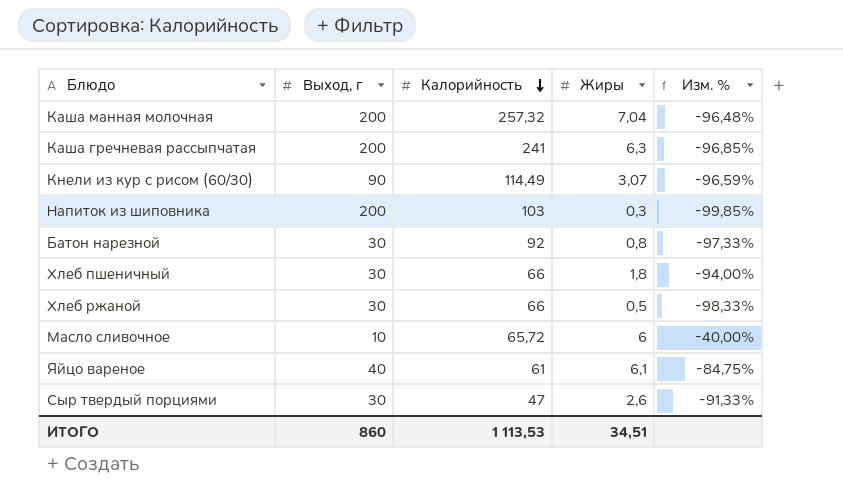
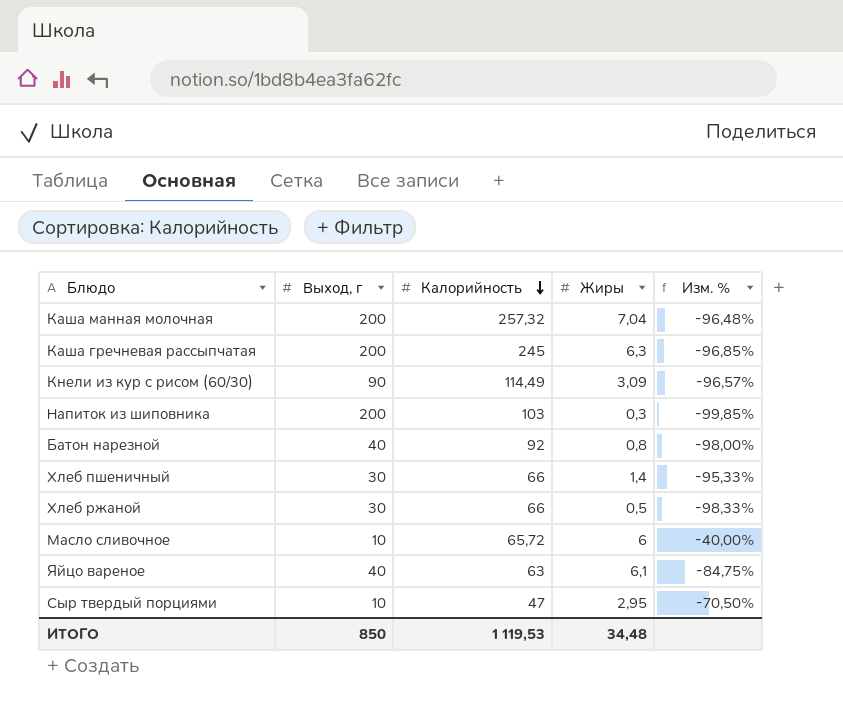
Каша гречневая рассыпчатая | Калорийность: 241 -> 245
Кнели из кур с рисом (60/30) | Жиры: 3,07 -> 3,09
Кнели из кур с рисом (60/30) | Изм. %: -96,59% -> -96,57%
Батон нарезной | Выход, г: 30 -> 40
Батон нарезной | Изм. %: -97,33% -> -98,00%
Хлеб пшеничный | Жиры: 1,8 -> 1,4
Хлеб пшеничный | Изм. %: -94,00% -> -95,33%
Яйцо вареное | Калорийность: 61 -> 63
Сыр твердый порциями | Выход, г: 30 -> 10
Сыр твердый порциями | Жиры: 2,6 -> 2,95
Сыр твердый порциями | Изм. %: -91,33% -> -70,50%
ИТОГО | Выход, г: 860 -> 850
ИТОГО | Калорийность: 1 113,53 -> 1 119,53
ИТОГО | Жиры: 34,51 -> 34,48

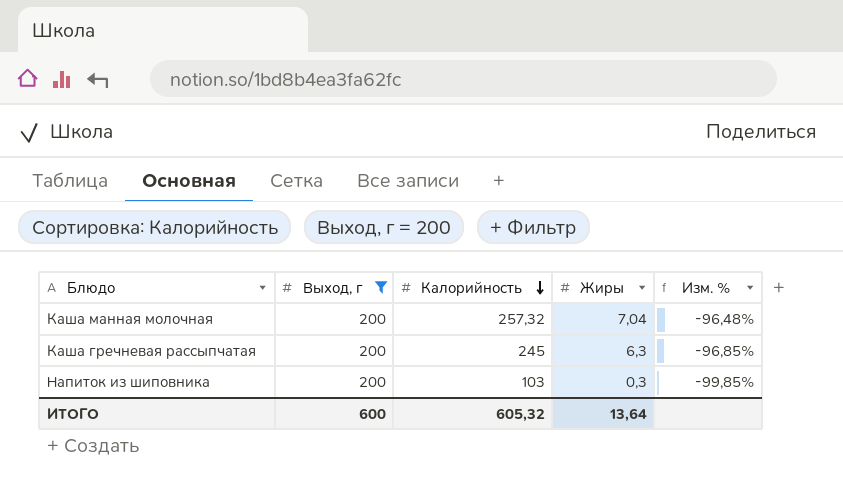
filter: none -> Выход, г = 200
ИТОГО | Выход, г: 850 -> 600
ИТОГО | Калорийность: 1 119,53 -> 605,32
ИТОГО | Жиры: 34,48 -> 13,64

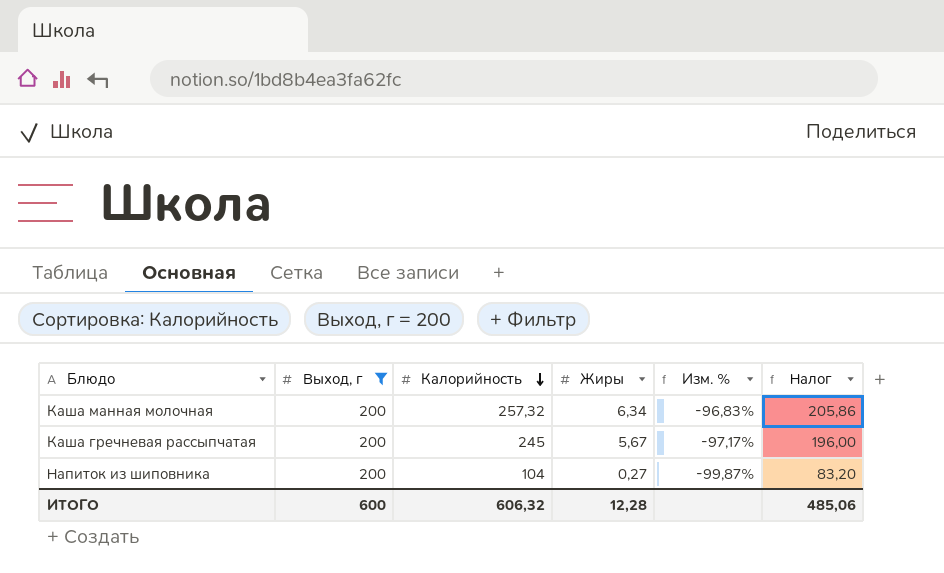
column Налог | formula: none -> [Калорийность] * 0,8
Каша манная молочная | Жиры: 7,04 -> 6,34
Каша манная молочная | Изм. %: -96,48% -> -96,83%
Каша гречневая рассыпчатая | Жиры: 6,3 -> 5,67
Каша гречневая рассыпчатая | Изм. %: -96,85% -> -97,17%
Напиток из шиповника | Калорийность: 103 -> 104
Напиток из шиповника | Жиры: 0,3 -> 0,27
Напиток из шиповника | Изм. %: -99,85% -> -99,87%
ИТОГО | Калорийность: 605,32 -> 606,32
ИТОГО | Жиры: 13,64 -> 12,28

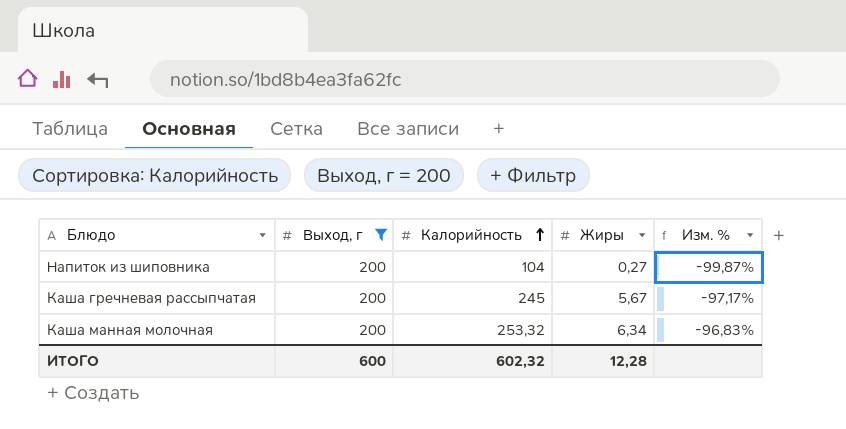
row order: Калорийность descending -> Калорийность ascending
column Налог | formula: [Калорийность] * 0,8 -> none
Каша манная молочная | Калорийность: 257,32 -> 253,32
ИТОГО | Калорийность: 606,32 -> 602,32

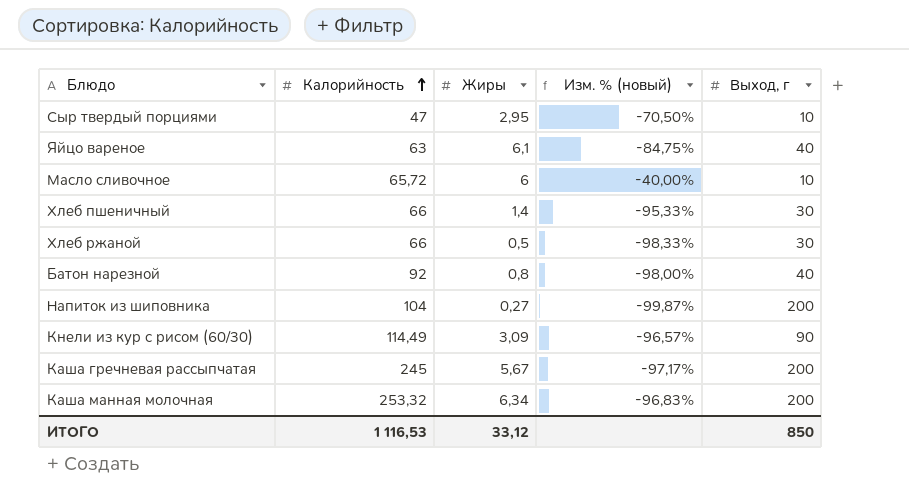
filter: Выход, г = 200 -> none
column name: Изм. % -> Изм. % (новый)
column Выход, г | position: 2 -> 5
ИТОГО | Калорийность: 602,32 -> 1 116,53
ИТОГО | Жиры: 12,28 -> 33,12
ИТОГО | Выход, г: 600 -> 850

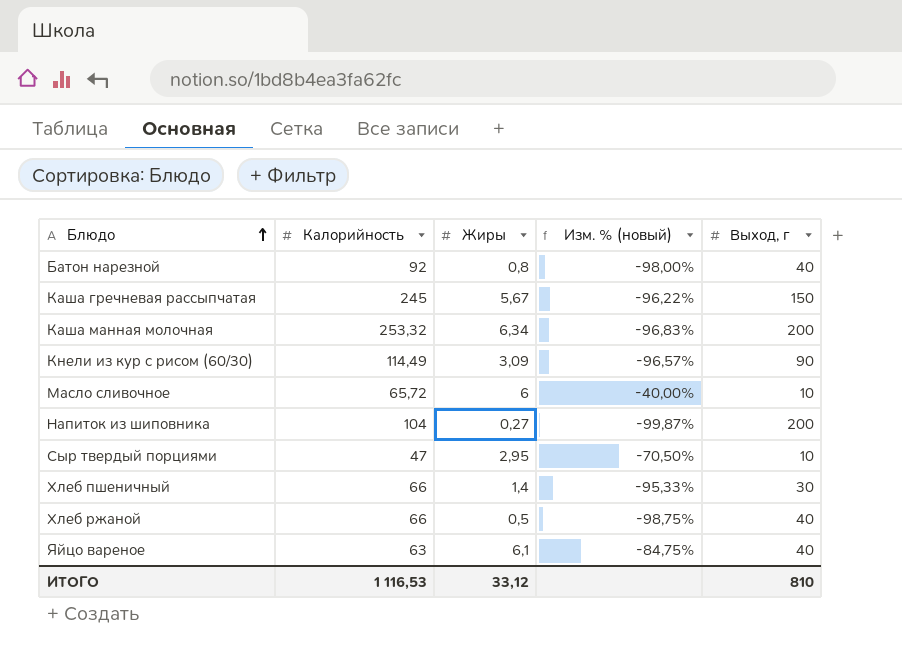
row order: Калорийность ascending -> Блюдо ascending
Каша гречневая рассыпчатая | Изм. % (новый): -97,17% -> -96,22%
Каша гречневая рассыпчатая | Выход, г: 200 -> 150
Хлеб ржаной | Изм. % (новый): -98,33% -> -98,75%
Хлеб ржаной | Выход, г: 30 -> 40
ИТОГО | Выход, г: 850 -> 810

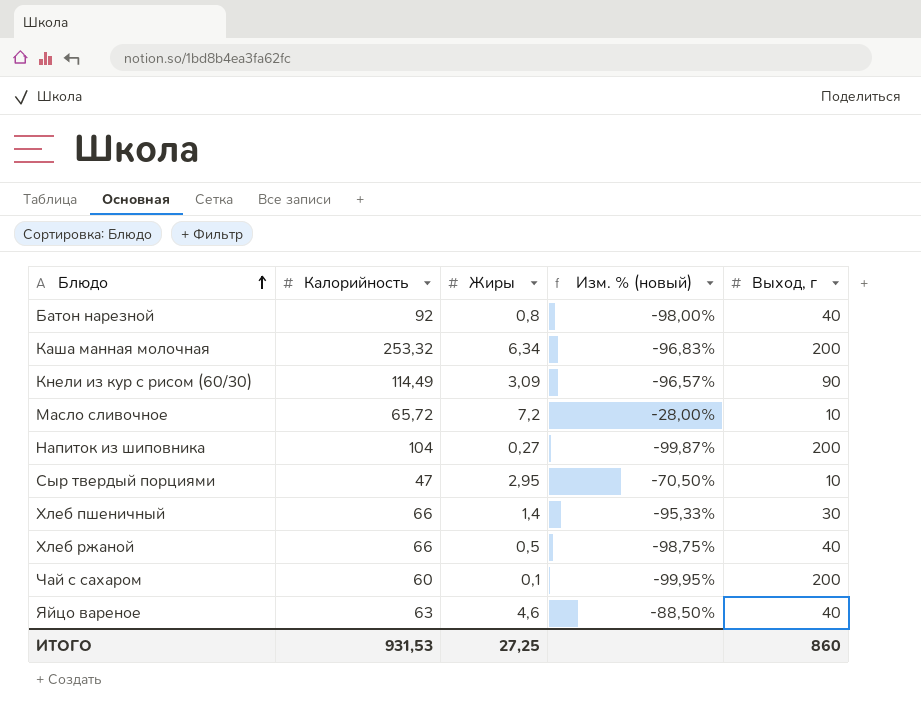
row Каша гречневая рассыпчатая: 245 | 5,67 | -96,22% | 150 -> none
Масло сливочное | Жиры: 6 -> 7,2
Масло сливочное | Изм. % (новый): -40,00% -> -28,00%
row Чай с сахаром: none -> 60 | 0,1 | -99,95% | 200
Яйцо вареное | Жиры: 6,1 -> 4,6
Яйцо вареное | Изм. % (новый): -84,75% -> -88,50%
ИТОГО | Калорийность: 1 116,53 -> 931,53
ИТОГО | Жиры: 33,12 -> 27,25
ИТОГО | Выход, г: 810 -> 860

